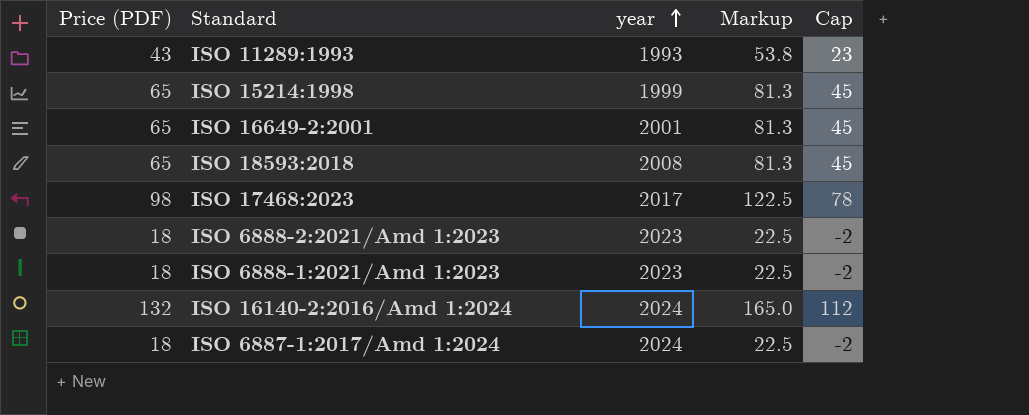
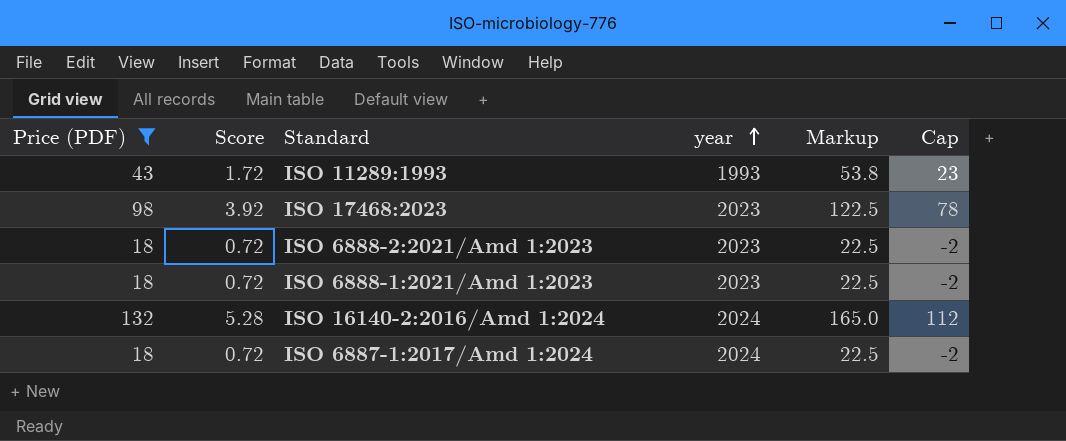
filter: none -> Price (PDF) != 65
column Score | formula: none -> [Price (PDF)] * 0.04
ISO 17468:2023 | year: 2017 -> 2023

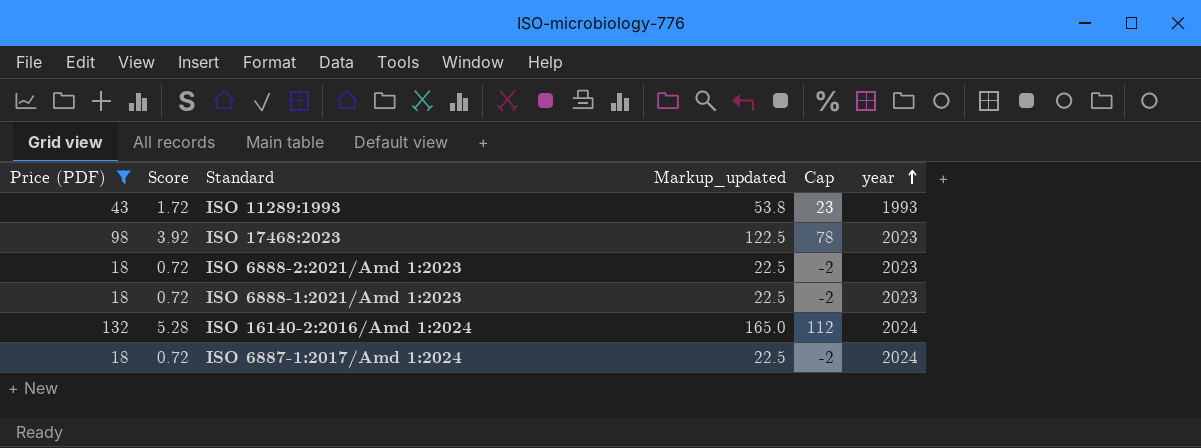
column name: Markup -> Markup_updated
column year | position: 4 -> 6

